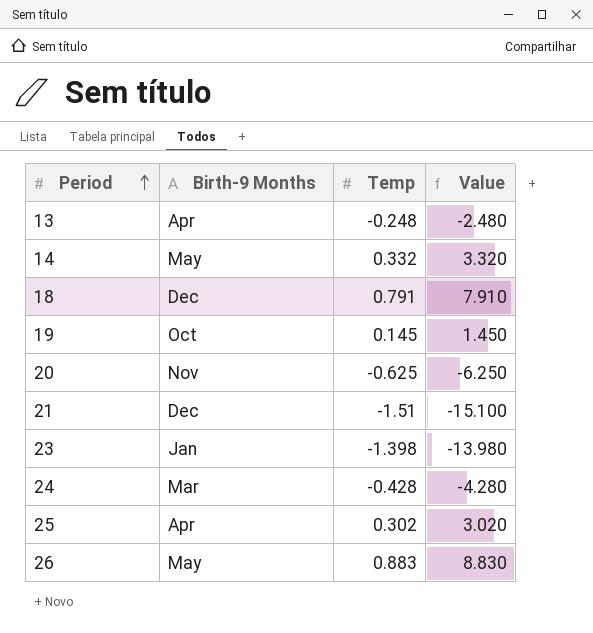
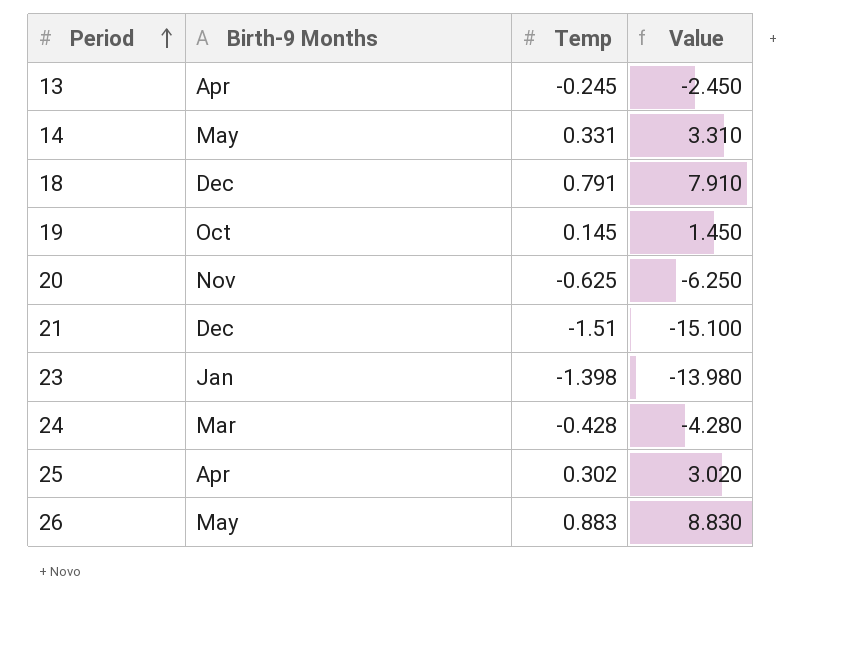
13 | Temp: -0.248 -> -0.245
13 | Value: -2.480 -> -2.450
14 | Temp: 0.332 -> 0.331
14 | Value: 3.320 -> 3.310

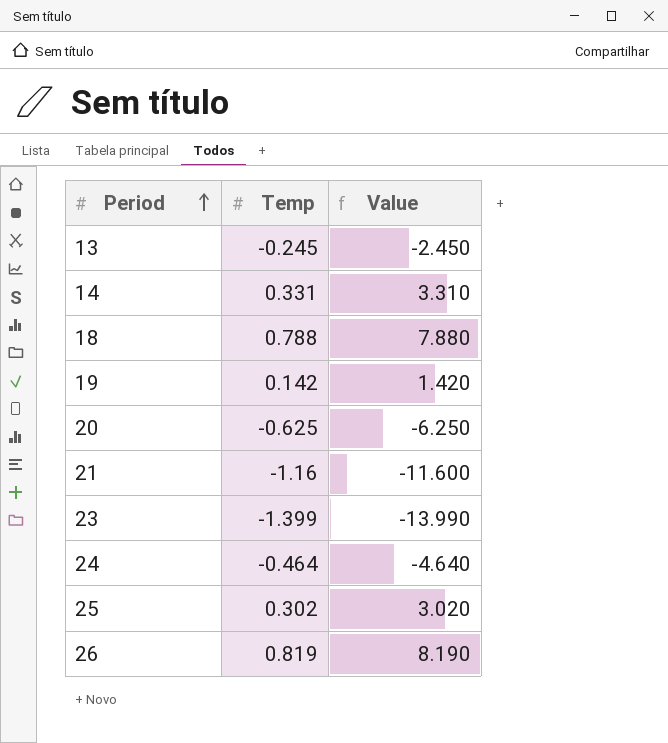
column Birth-9 Months | position: 2 -> none
18 | Temp: 0.791 -> 0.788
18 | Value: 7.910 -> 7.880
19 | Temp: 0.145 -> 0.142
19 | Value: 1.450 -> 1.420
21 | Temp: -1.51 -> -1.16
21 | Value: -15.100 -> -11.600
23 | Temp: -1.398 -> -1.399
23 | Value: -13.980 -> -13.990
24 | Temp: -0.428 -> -0.464
24 | Value: -4.280 -> -4.640
26 | Temp: 0.883 -> 0.819
26 | Value: 8.830 -> 8.190

